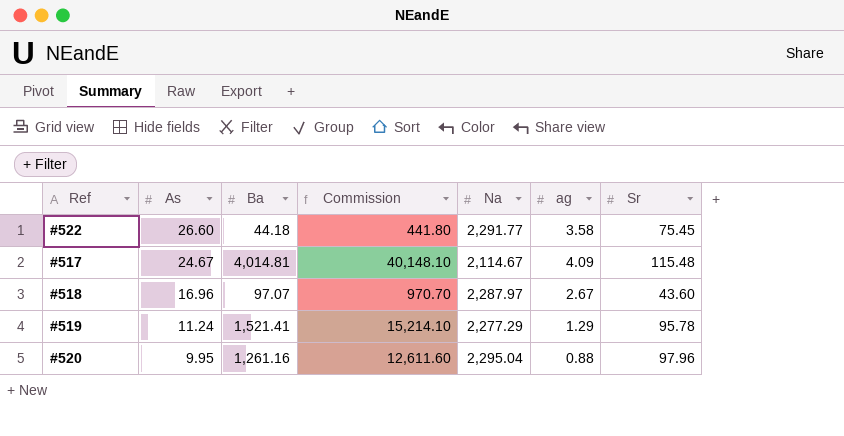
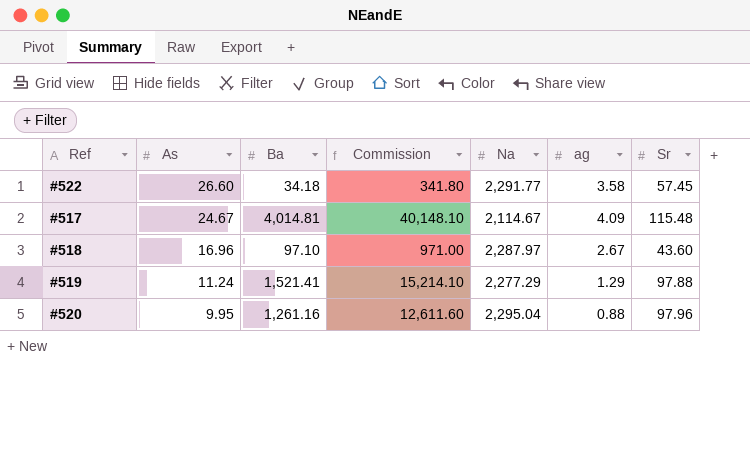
#522 | Ba: 44.18 -> 34.18
#522 | Commission: 441.80 -> 341.80
#522 | Sr: 75.45 -> 57.45
#518 | Ba: 97.07 -> 97.10
#518 | Commission: 970.70 -> 971.00
#519 | Sr: 95.78 -> 97.88

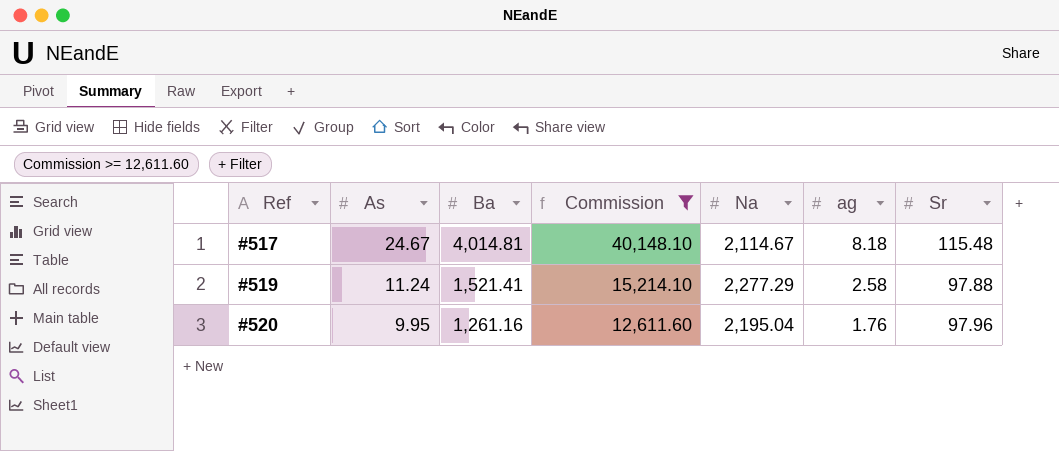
filter: none -> Commission >= 12,611.60
#517 | ag: 4.09 -> 8.18
#519 | ag: 1.29 -> 2.58
#520 | Na: 2,295.04 -> 2,195.04
#520 | ag: 0.88 -> 1.76

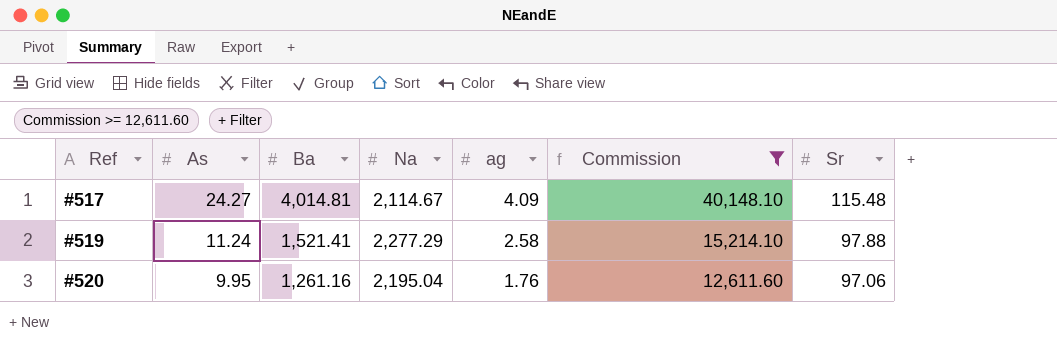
column Commission | position: 4 -> 6
#517 | As: 24.67 -> 24.27
#517 | ag: 8.18 -> 4.09
#520 | Sr: 97.96 -> 97.06

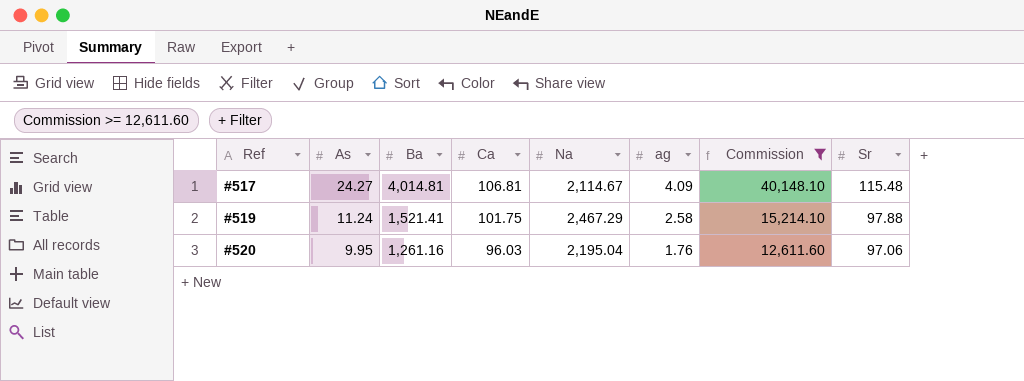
column Ca | position: none -> 4
#519 | Na: 2,277.29 -> 2,467.29

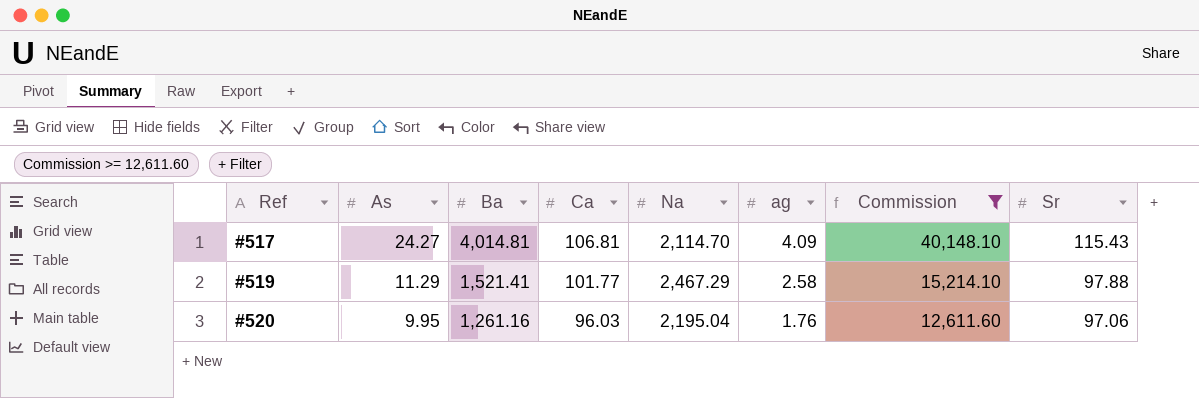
#517 | Na: 2,114.67 -> 2,114.70
#517 | Sr: 115.48 -> 115.43
#519 | As: 11.24 -> 11.29
#519 | Ca: 101.75 -> 101.77

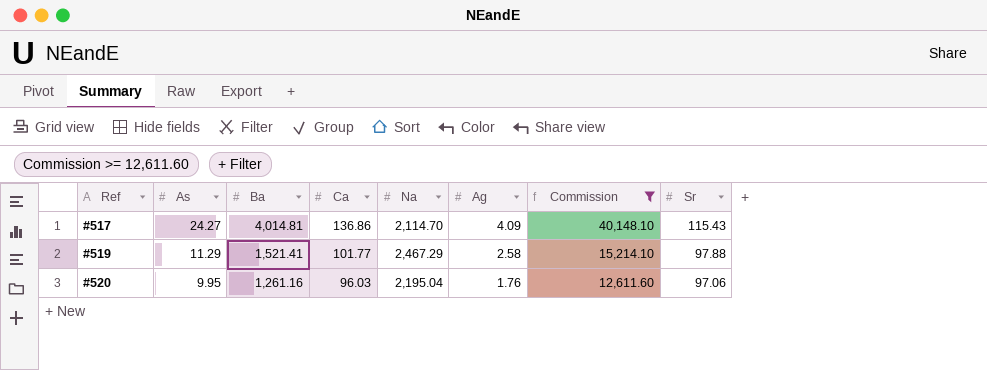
column name: ag -> Ag
#517 | Ca: 106.81 -> 136.86

